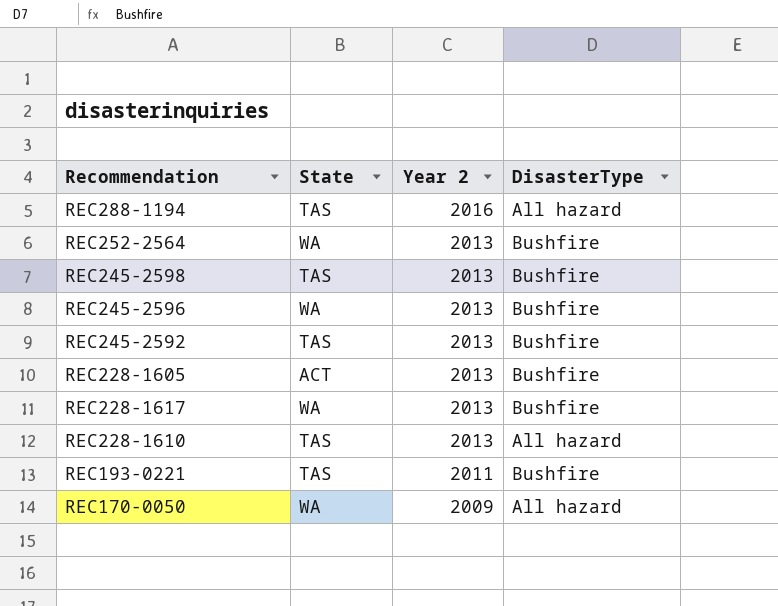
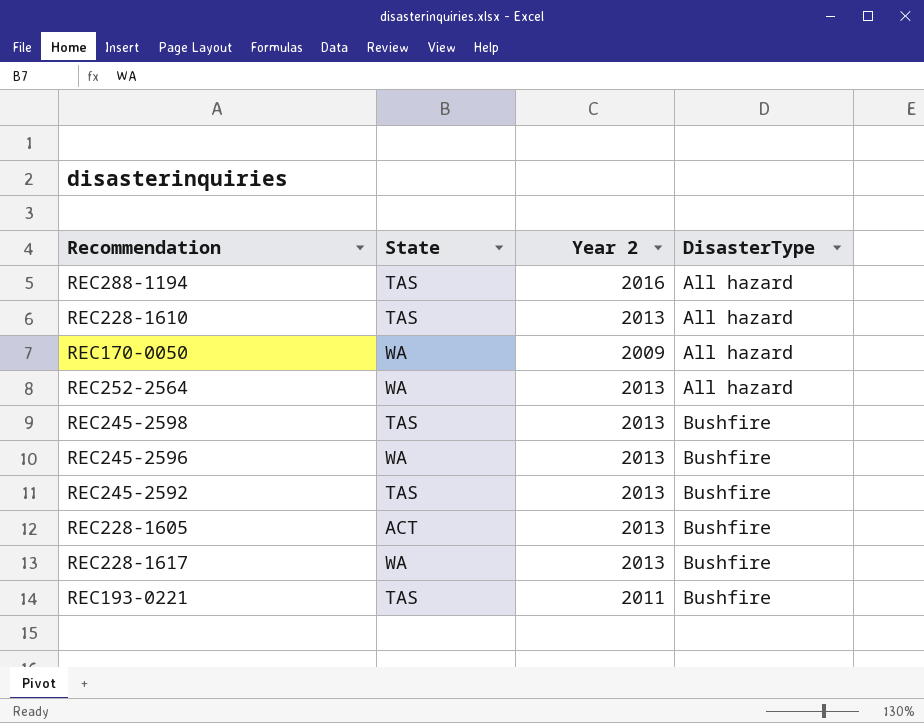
row order: Year 2 descending -> DisasterType ascending
REC252-2564 | DisasterType: Bushfire -> All hazard

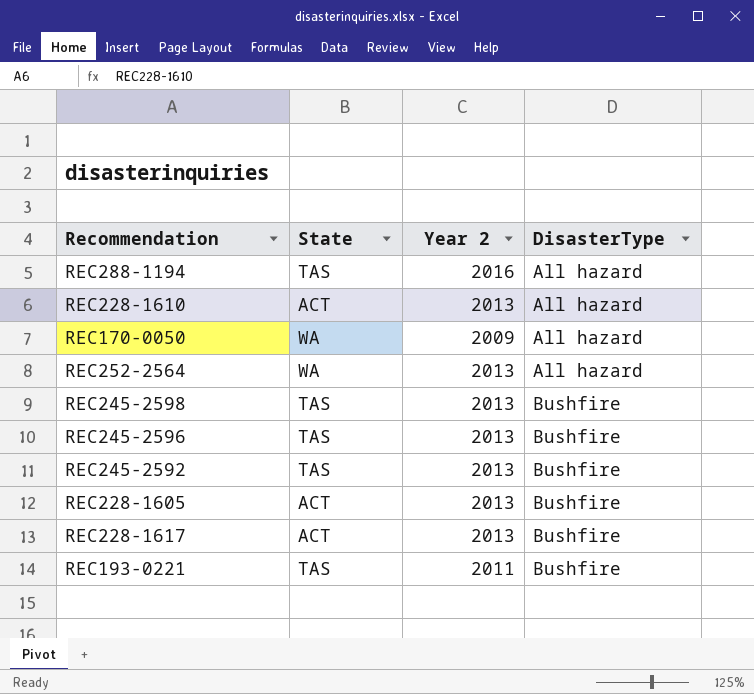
REC228-1610 | State: TAS -> ACT
REC245-2596 | State: WA -> TAS
REC228-1617 | State: WA -> ACT

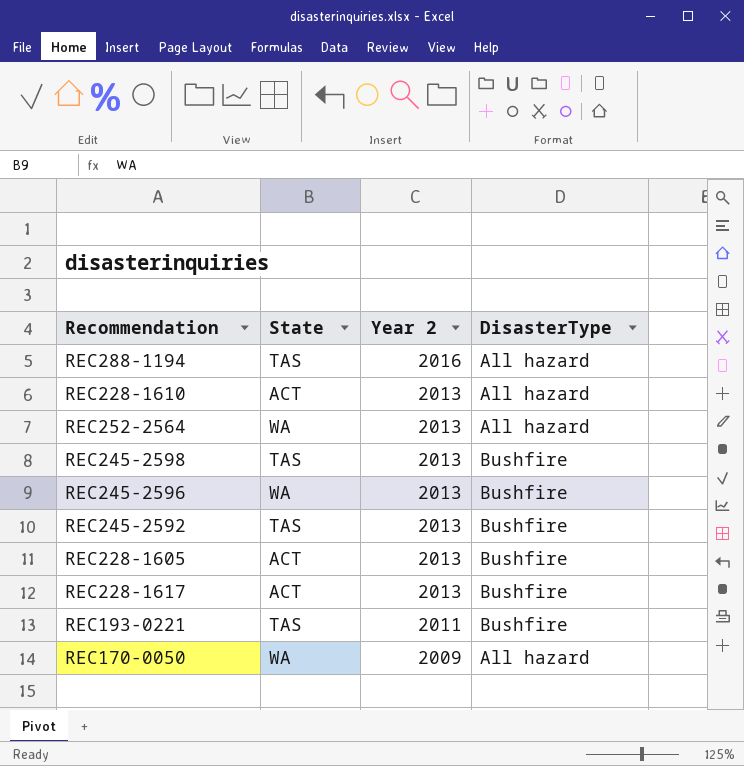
row order: DisasterType ascending -> Year 2 descending
REC245-2596 | State: TAS -> WA

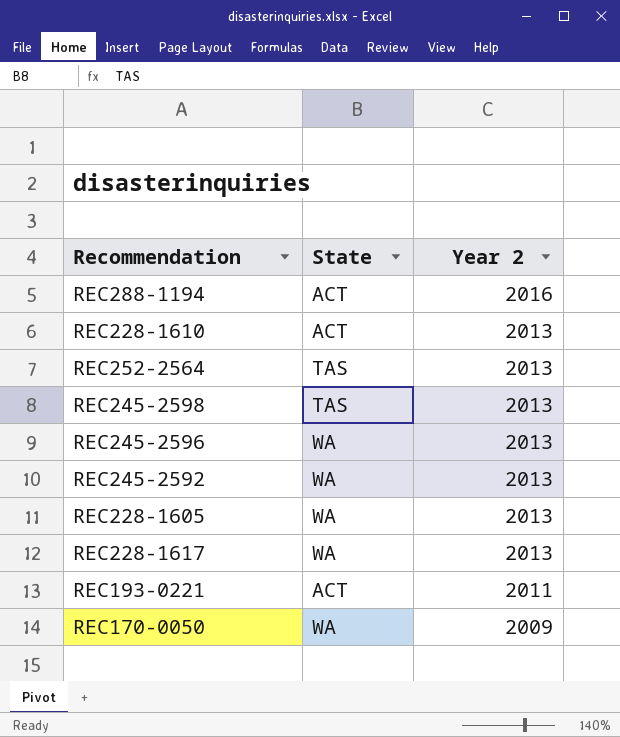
column DisasterType | position: 4 -> none
REC288-1194 | State: TAS -> ACT
REC252-2564 | State: WA -> TAS
REC245-2592 | State: TAS -> WA
REC228-1605 | State: ACT -> WA
REC228-1617 | State: ACT -> WA
REC193-0221 | State: TAS -> ACT

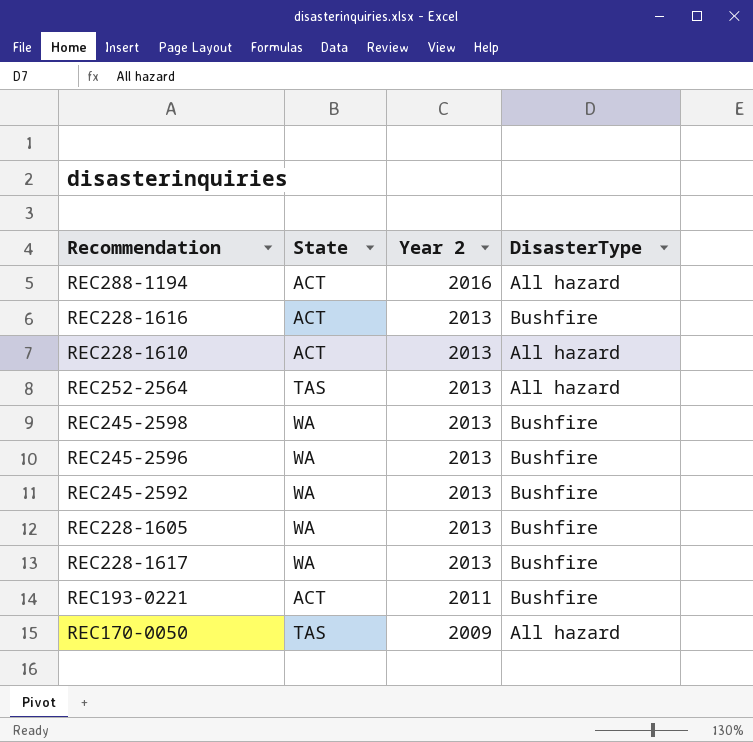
column DisasterType | position: none -> 4
row REC228-1616: none -> ACT | 2013 | Bushfire
REC245-2598 | State: TAS -> WA
REC170-0050 | State: WA -> TAS

